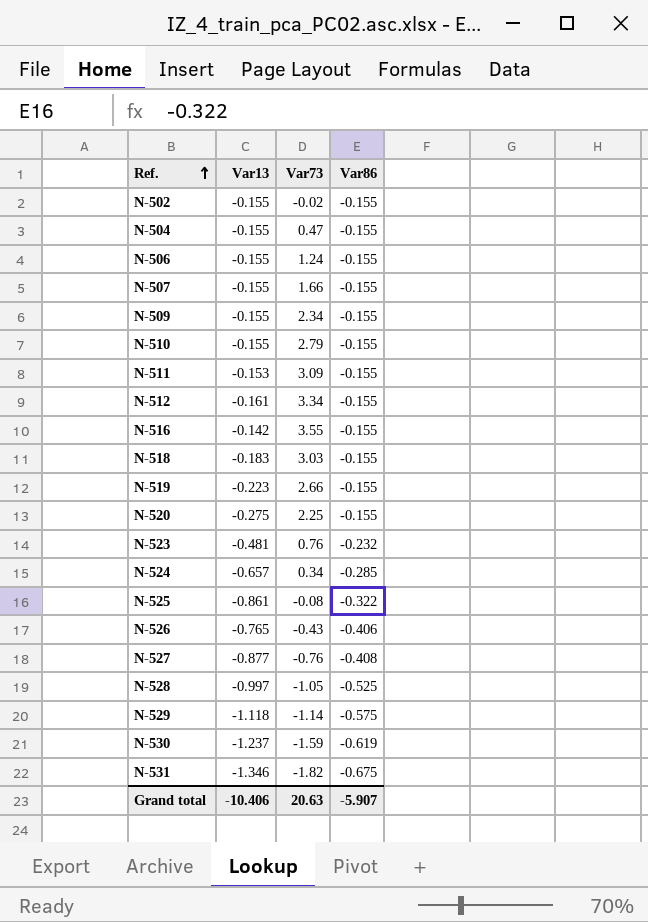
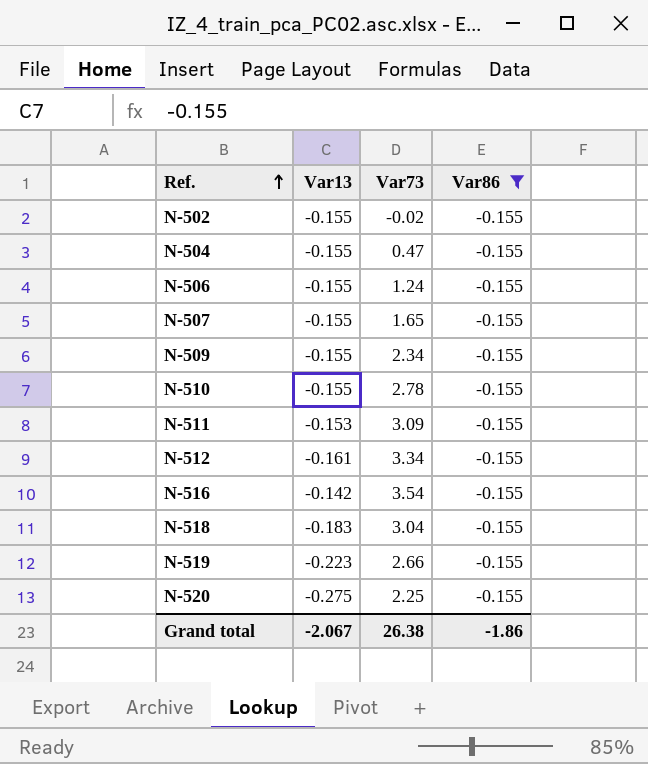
filter: none -> Var86 = -0.155
N-507 | Var73: 1.66 -> 1.65
N-510 | Var73: 2.79 -> 2.78
N-516 | Var73: 3.55 -> 3.54
N-518 | Var73: 3.03 -> 3.04
Grand total | Var13: -10.406 -> -2.067
Grand total | Var73: 20.63 -> 26.38
Grand total | Var86: -5.907 -> -1.86

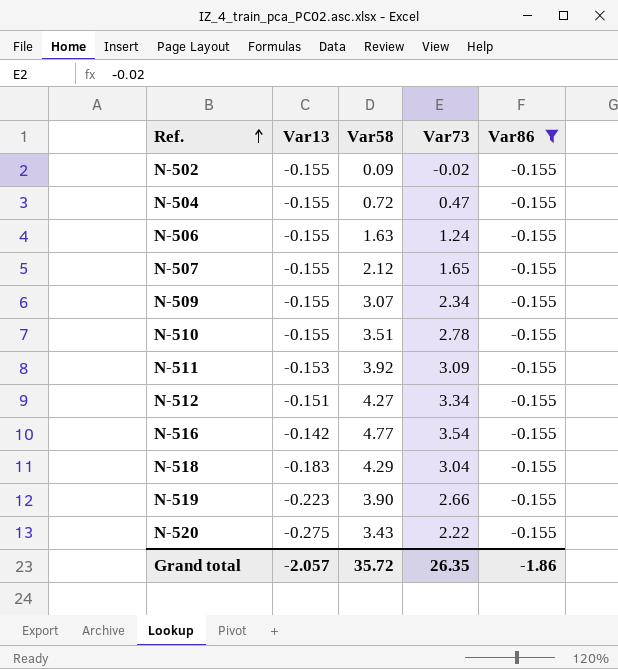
column Var58 | position: none -> 3
N-512 | Var13: -0.161 -> -0.151
N-520 | Var73: 2.25 -> 2.22
Grand total | Var13: -2.067 -> -2.057
Grand total | Var73: 26.38 -> 26.35

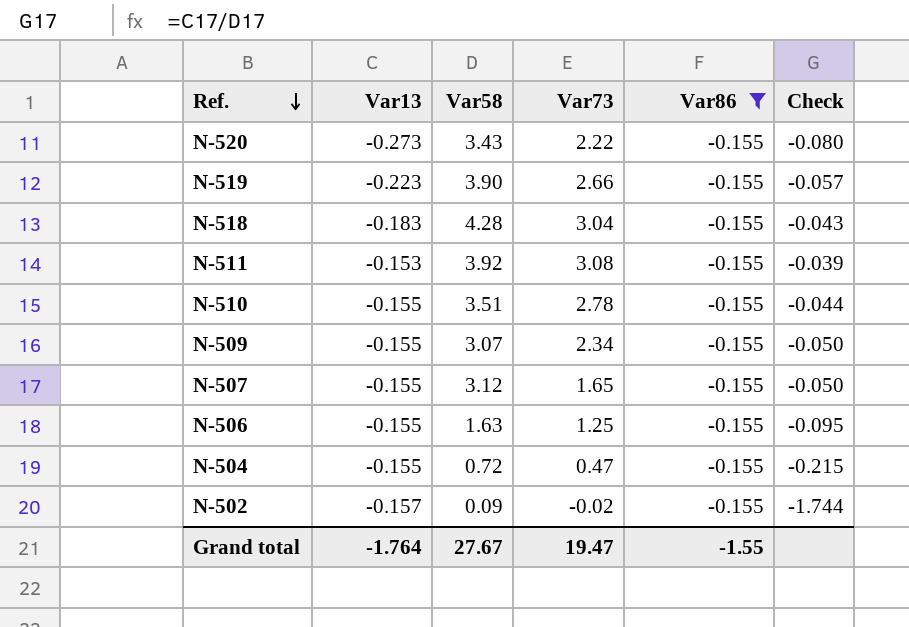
row order: Ref. ascending -> Ref. descending
column Check | formula: none -> [Var13] / [Var58]
row N-512: -0.151 | 4.27 | 3.34 | -0.155 -> none
row N-516: -0.142 | 4.77 | 3.54 | -0.155 -> none
N-520 | Var13: -0.275 -> -0.273
N-518 | Var58: 4.29 -> 4.28
N-511 | Var73: 3.09 -> 3.08
N-507 | Var58: 2.12 -> 3.12
N-506 | Var73: 1.24 -> 1.25
N-502 | Var13: -0.155 -> -0.157
Grand total | Var13: -2.057 -> -1.764
Grand total | Var58: 35.72 -> 27.67
Grand total | Var73: 26.35 -> 19.47
Grand total | Var86: -1.86 -> -1.55

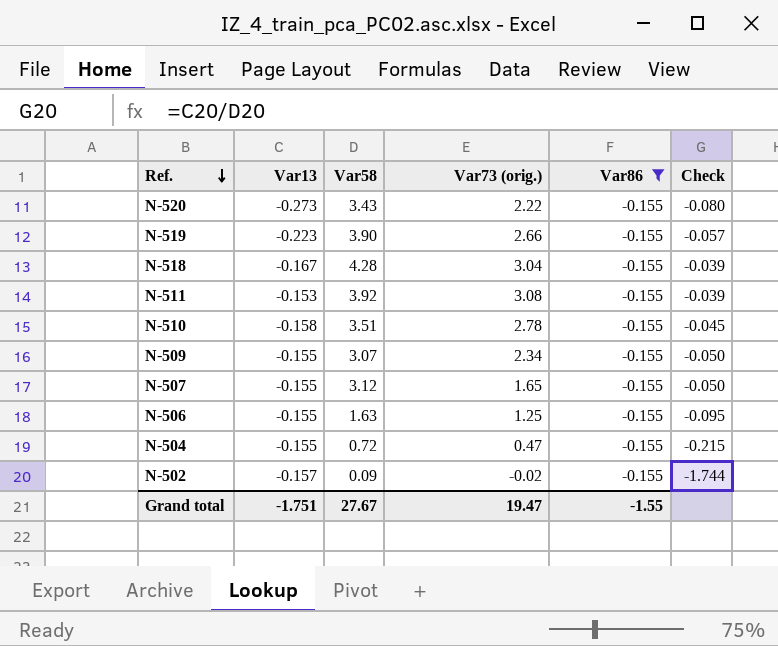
column name: Var73 -> Var73 (orig.)
N-518 | Var13: -0.183 -> -0.167
N-518 | Check: -0.043 -> -0.039
N-510 | Var13: -0.155 -> -0.158
N-510 | Check: -0.044 -> -0.045
Grand total | Var13: -1.764 -> -1.751

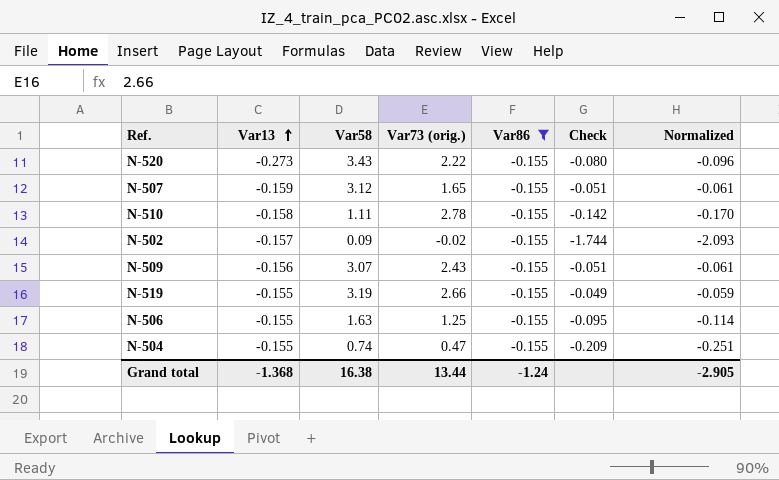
row order: Ref. descending -> Var13 ascending
column Normalized | formula: none -> [Check] * 1.2
row N-518: -0.167 | 4.28 | 3.04 | -0.155 | -0.039 -> none
row N-511: -0.153 | 3.92 | 3.08 | -0.155 | -0.039 -> none
N-507 | Var13: -0.155 -> -0.159
N-507 | Check: -0.050 -> -0.051
N-510 | Var58: 3.51 -> 1.11
N-510 | Check: -0.045 -> -0.142
N-509 | Var13: -0.155 -> -0.156
N-509 | Var73 (orig.): 2.34 -> 2.43
N-509 | Check: -0.050 -> -0.051
N-519 | Var13: -0.223 -> -0.155
N-519 | Var58: 3.90 -> 3.19
N-519 | Check: -0.057 -> -0.049
N-504 | Var58: 0.72 -> 0.74
N-504 | Check: -0.215 -> -0.209
Grand total | Var13: -1.751 -> -1.368
Grand total | Var58: 27.67 -> 16.38
Grand total | Var73 (orig.): 19.47 -> 13.44
Grand total | Var86: -1.55 -> -1.24

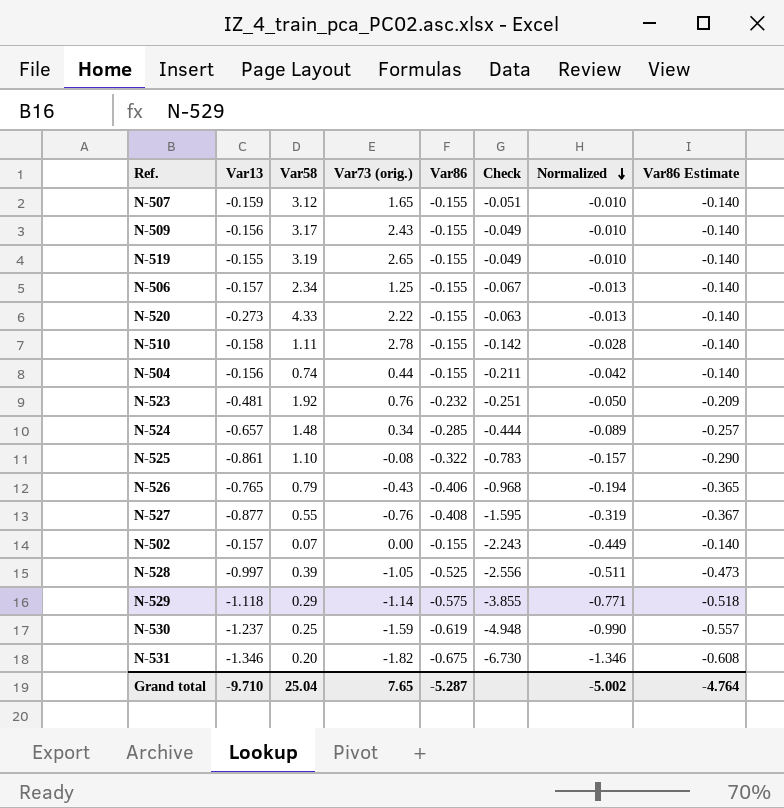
filter: Var86 = -0.155 -> none
row order: Var13 ascending -> Normalized descending
column Normalized | formula: [Check] * 1.2 -> [Check] * 0.2
column Var86 Estimate | formula: none -> [Var86] * 0.9
N-509 | Var58: 3.07 -> 3.17
N-509 | Check: -0.051 -> -0.049
N-519 | Var73 (orig.): 2.66 -> 2.65
N-506 | Var13: -0.155 -> -0.157
N-506 | Var58: 1.63 -> 2.34
N-506 | Check: -0.095 -> -0.067
N-520 | Var58: 3.43 -> 4.33
N-520 | Check: -0.080 -> -0.063
N-504 | Var13: -0.155 -> -0.156
N-504 | Var73 (orig.): 0.47 -> 0.44
N-504 | Check: -0.209 -> -0.211
N-502 | Var58: 0.09 -> 0.07
N-502 | Var73 (orig.): -0.02 -> 0.00
N-502 | Check: -1.744 -> -2.243
Grand total | Var13: -1.368 -> -9.710
Grand total | Var58: 16.38 -> 25.04
Grand total | Var73 (orig.): 13.44 -> 7.65
Grand total | Var86: -1.24 -> -5.287
Grand total | Normalized: -2.905 -> -5.002

